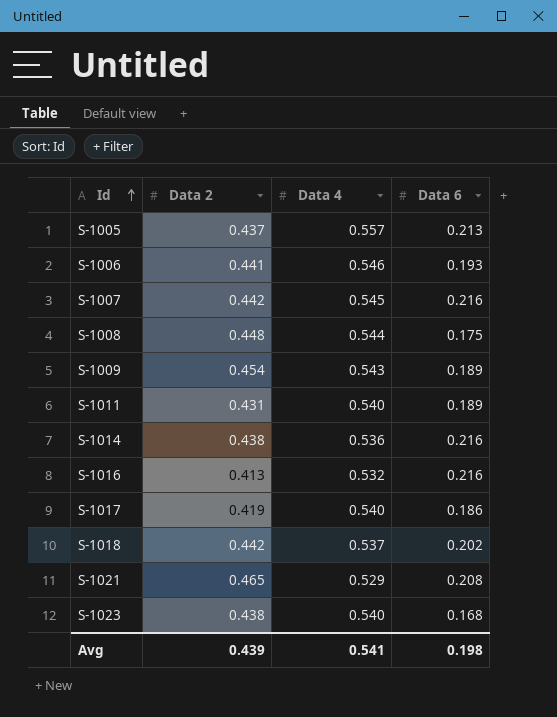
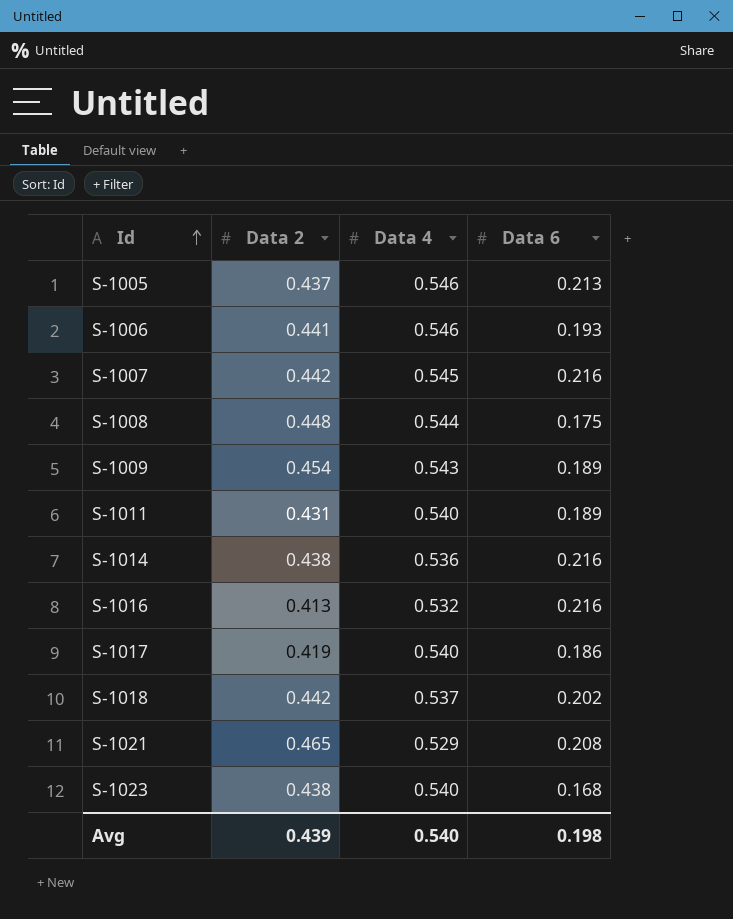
S-1005 | Data 4: 0.557 -> 0.546
Avg | Data 4: 0.541 -> 0.540

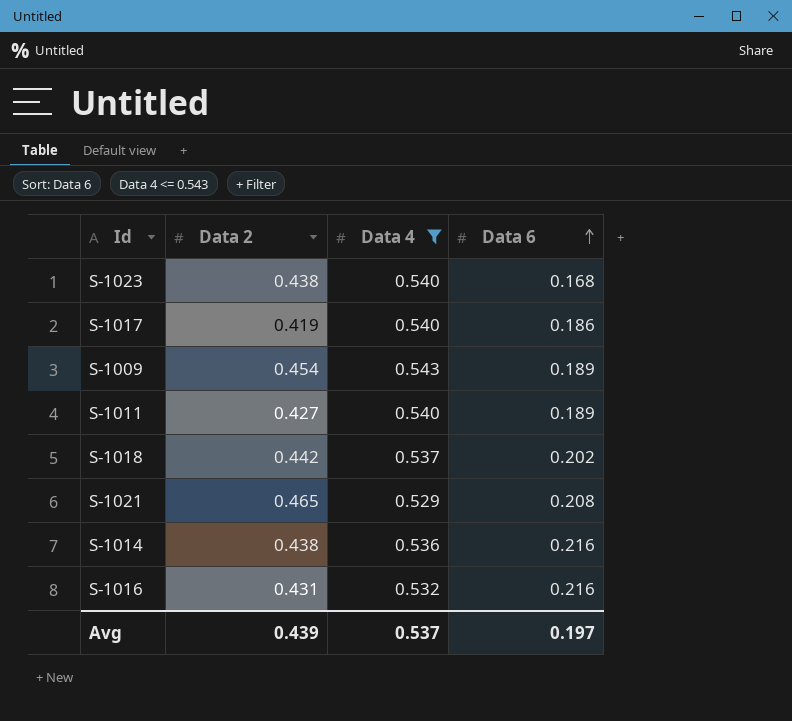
filter: none -> Data 4 <= 0.543
row order: Id ascending -> Data 6 ascending
S-1011 | Data 2: 0.431 -> 0.427
S-1016 | Data 2: 0.413 -> 0.431
Avg | Data 4: 0.540 -> 0.537
Avg | Data 6: 0.198 -> 0.197

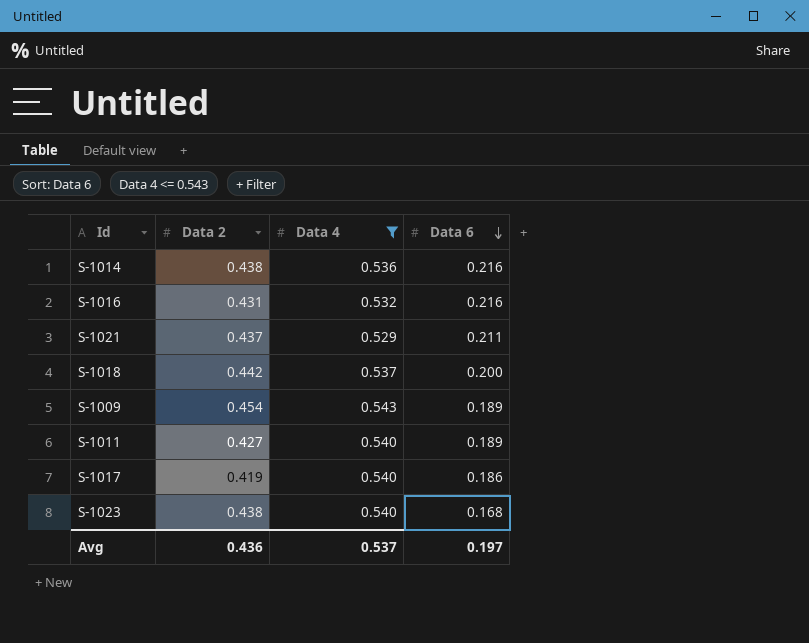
row order: Data 6 ascending -> Data 6 descending
S-1021 | Data 2: 0.465 -> 0.437
S-1021 | Data 6: 0.208 -> 0.211
S-1018 | Data 6: 0.202 -> 0.200
Avg | Data 2: 0.439 -> 0.436

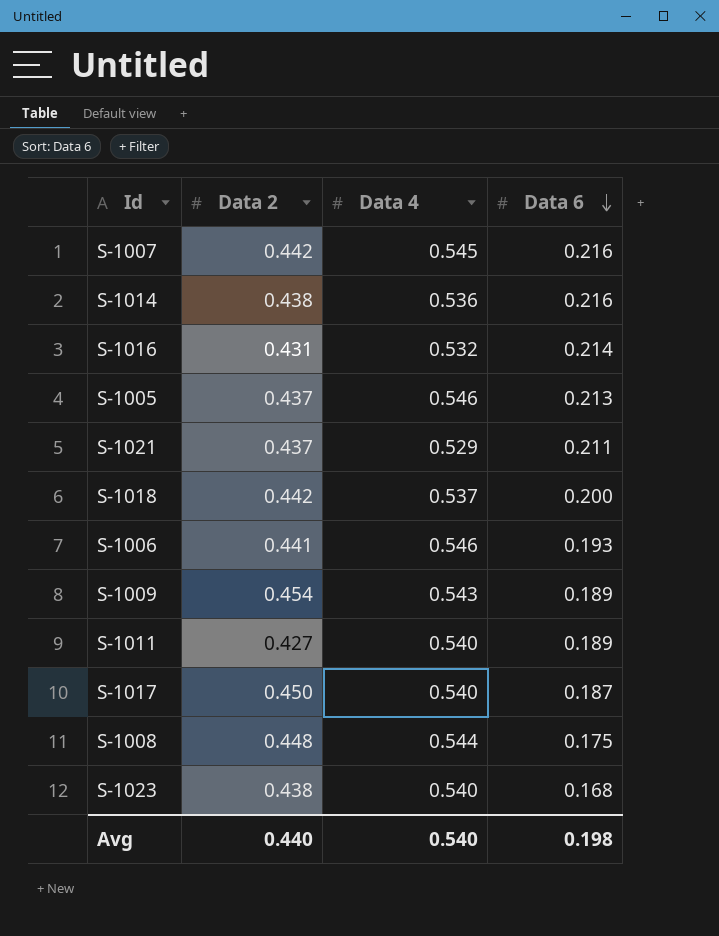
filter: Data 4 <= 0.543 -> none
S-1016 | Data 6: 0.216 -> 0.214
S-1017 | Data 2: 0.419 -> 0.450
S-1017 | Data 6: 0.186 -> 0.187
Avg | Data 2: 0.436 -> 0.440
Avg | Data 4: 0.537 -> 0.540
Avg | Data 6: 0.197 -> 0.198

